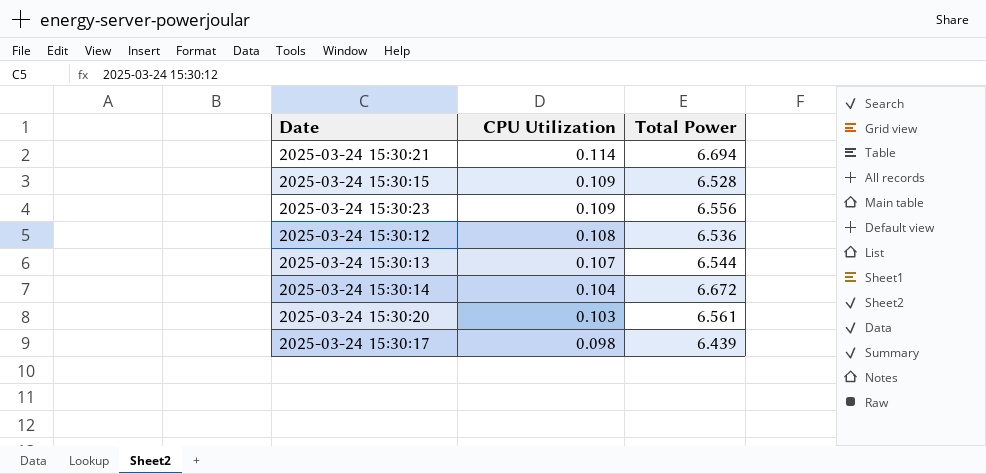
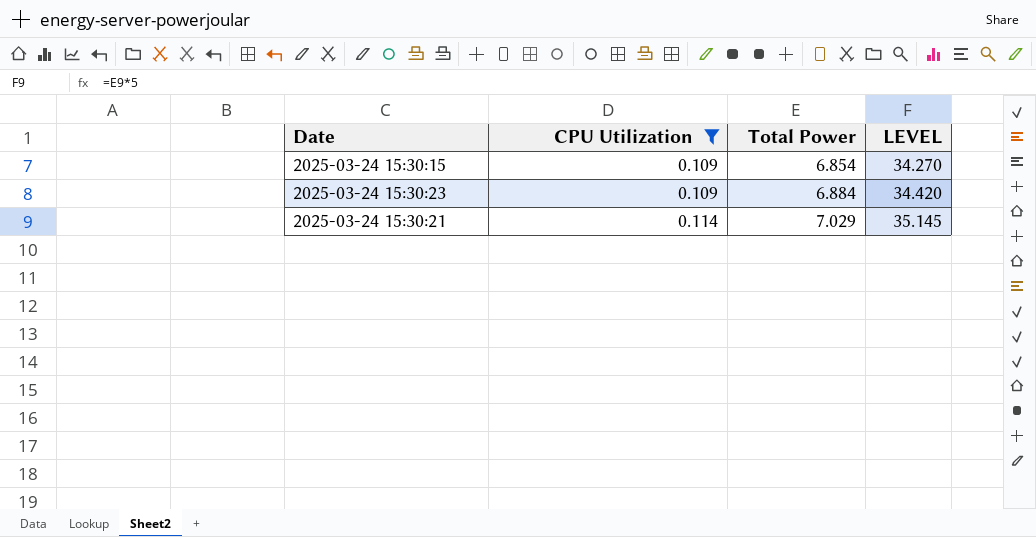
filter: none -> CPU Utilization >= 0.109
row order: CPU Utilization descending -> CPU Utilization ascending
column LEVEL | formula: none -> [Total Power] * 5
2025-03-24 15:30:15 | Total Power: 6.528 -> 6.854
2025-03-24 15:30:23 | Total Power: 6.556 -> 6.884
2025-03-24 15:30:21 | Total Power: 6.694 -> 7.029

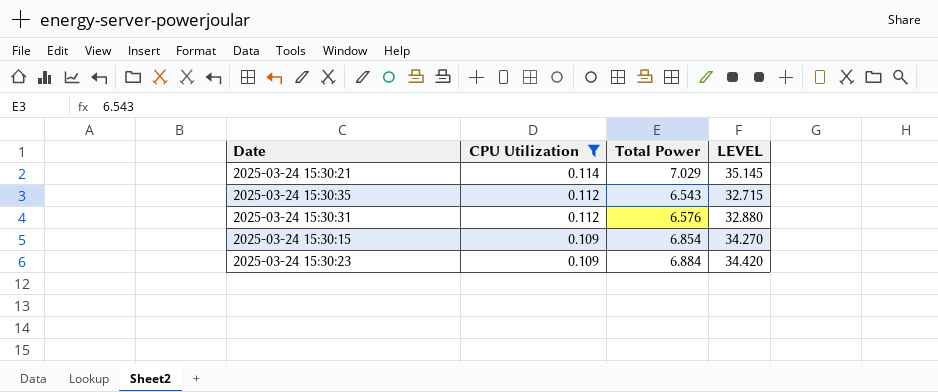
row order: CPU Utilization ascending -> CPU Utilization descending
row 2025-03-24 15:30:35: none -> 0.112 | 6.543 | 32.715
row 2025-03-24 15:30:31: none -> 0.112 | 6.576 | 32.880

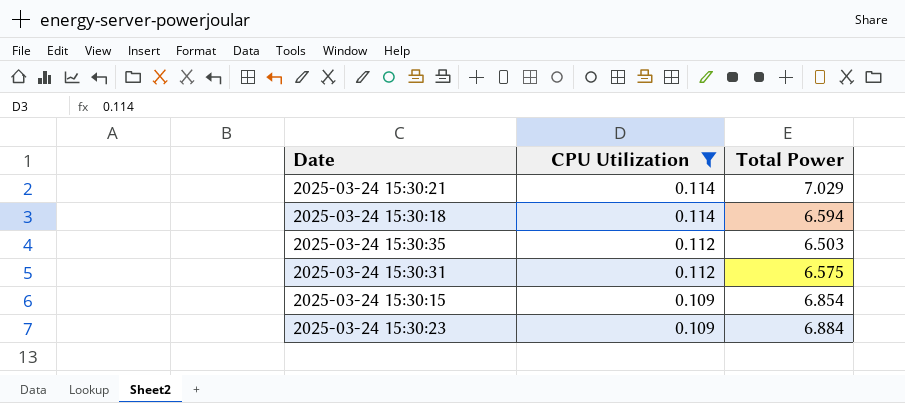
column LEVEL | formula: [Total Power] * 5 -> none
row 2025-03-24 15:30:18: none -> 0.114 | 6.594
2025-03-24 15:30:35 | Total Power: 6.543 -> 6.503
2025-03-24 15:30:31 | Total Power: 6.576 -> 6.575

